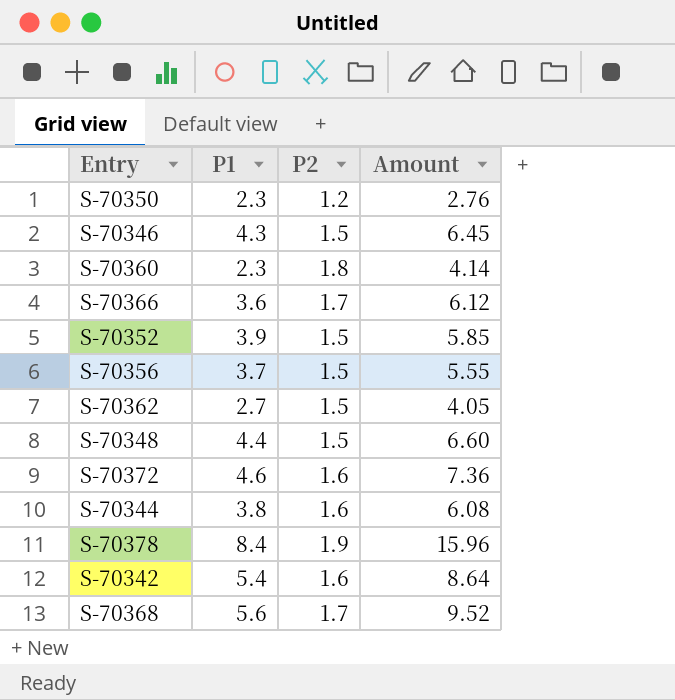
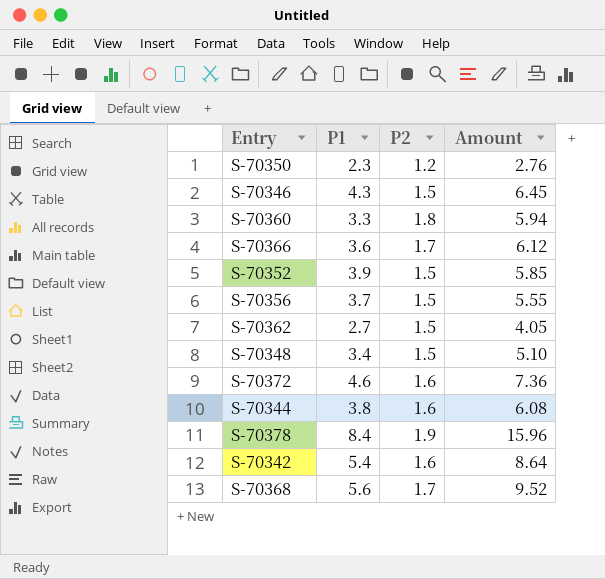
S-70360 | P1: 2.3 -> 3.3
S-70360 | Amount: 4.14 -> 5.94
S-70348 | P1: 4.4 -> 3.4
S-70348 | Amount: 6.60 -> 5.10

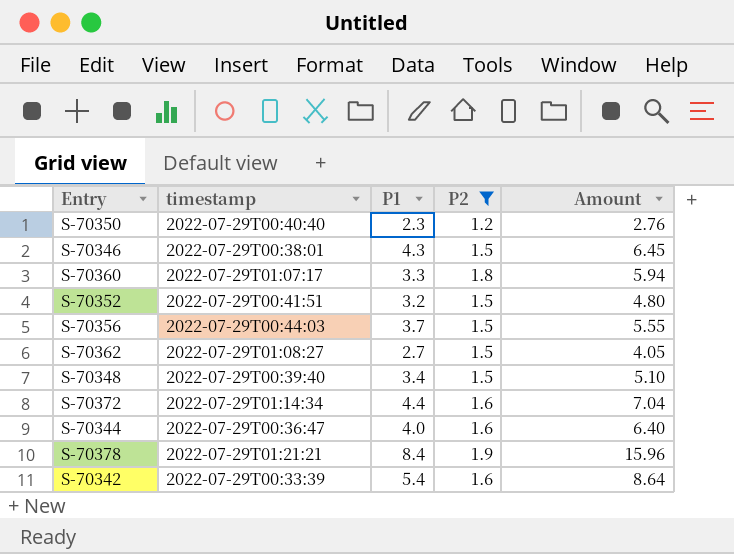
filter: none -> P2 != 1.7
column timestamp | position: none -> 2
S-70352 | P1: 3.9 -> 3.2
S-70352 | Amount: 5.85 -> 4.80
S-70372 | P1: 4.6 -> 4.4
S-70372 | Amount: 7.36 -> 7.04
S-70344 | P1: 3.8 -> 4.0
S-70344 | Amount: 6.08 -> 6.40

